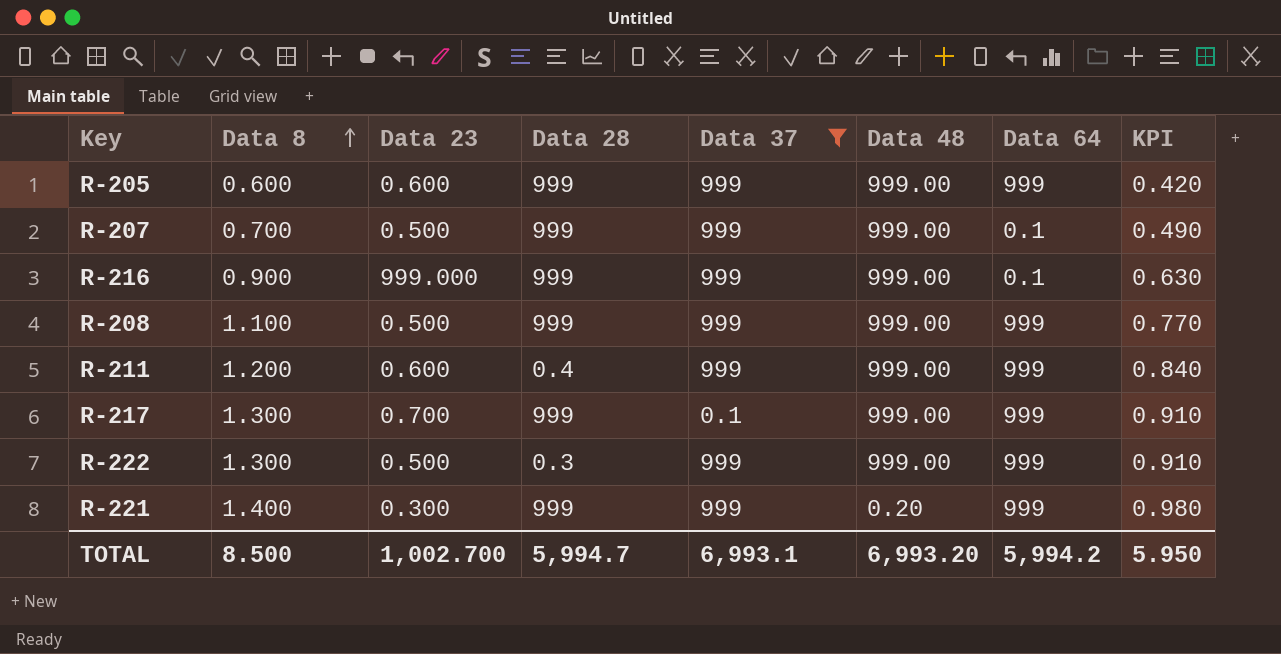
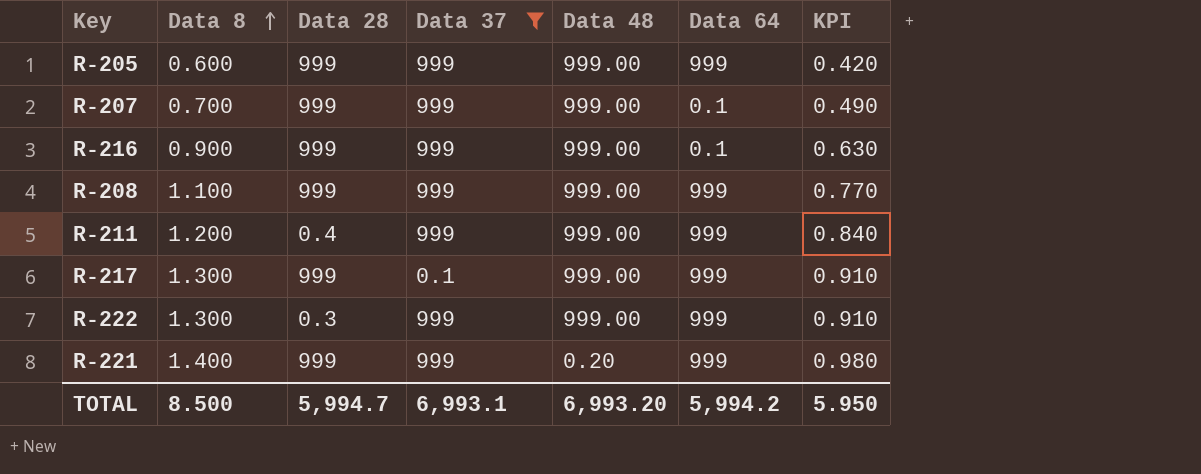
column Data 23 | position: 3 -> none

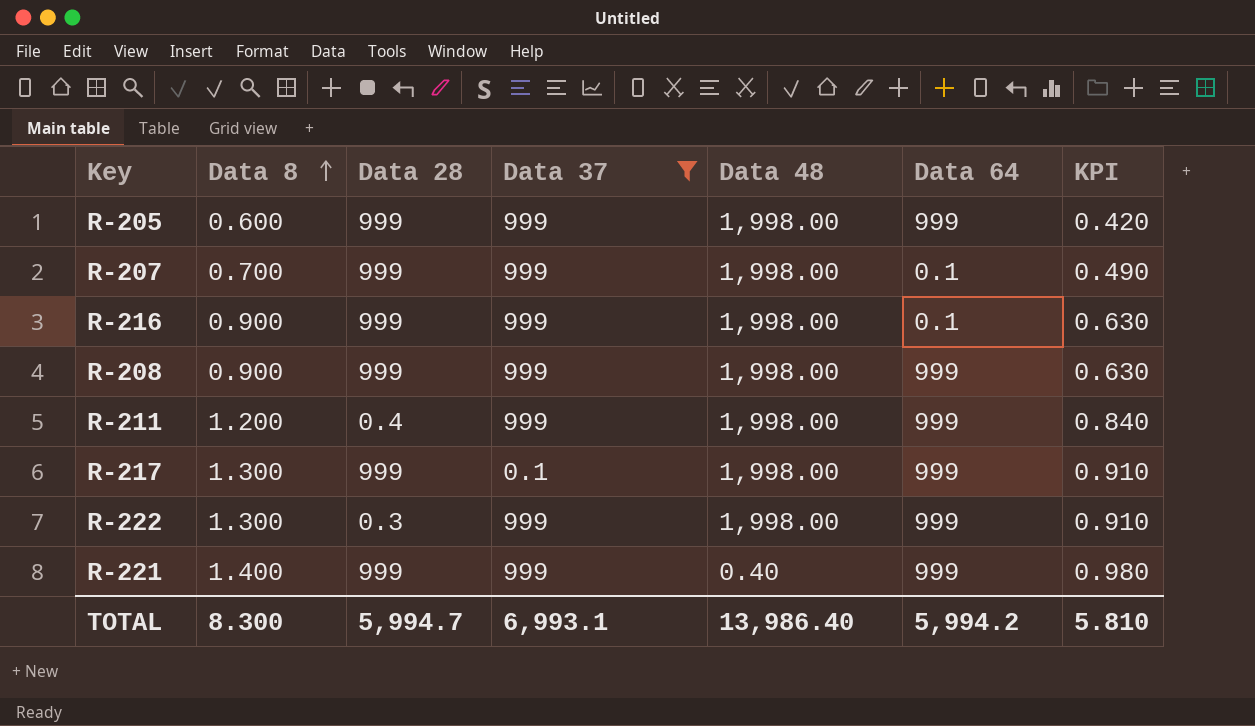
R-205 | Data 48: 999.00 -> 1,998.00
R-207 | Data 48: 999.00 -> 1,998.00
R-216 | Data 48: 999.00 -> 1,998.00
R-208 | Data 8: 1.100 -> 0.900
R-208 | Data 48: 999.00 -> 1,998.00
R-208 | KPI: 0.770 -> 0.630
R-211 | Data 48: 999.00 -> 1,998.00
R-217 | Data 48: 999.00 -> 1,998.00
R-222 | Data 48: 999.00 -> 1,998.00
R-221 | Data 48: 0.20 -> 0.40
TOTAL | Data 8: 8.500 -> 8.300
TOTAL | Data 48: 6,993.20 -> 13,986.40
TOTAL | KPI: 5.950 -> 5.810

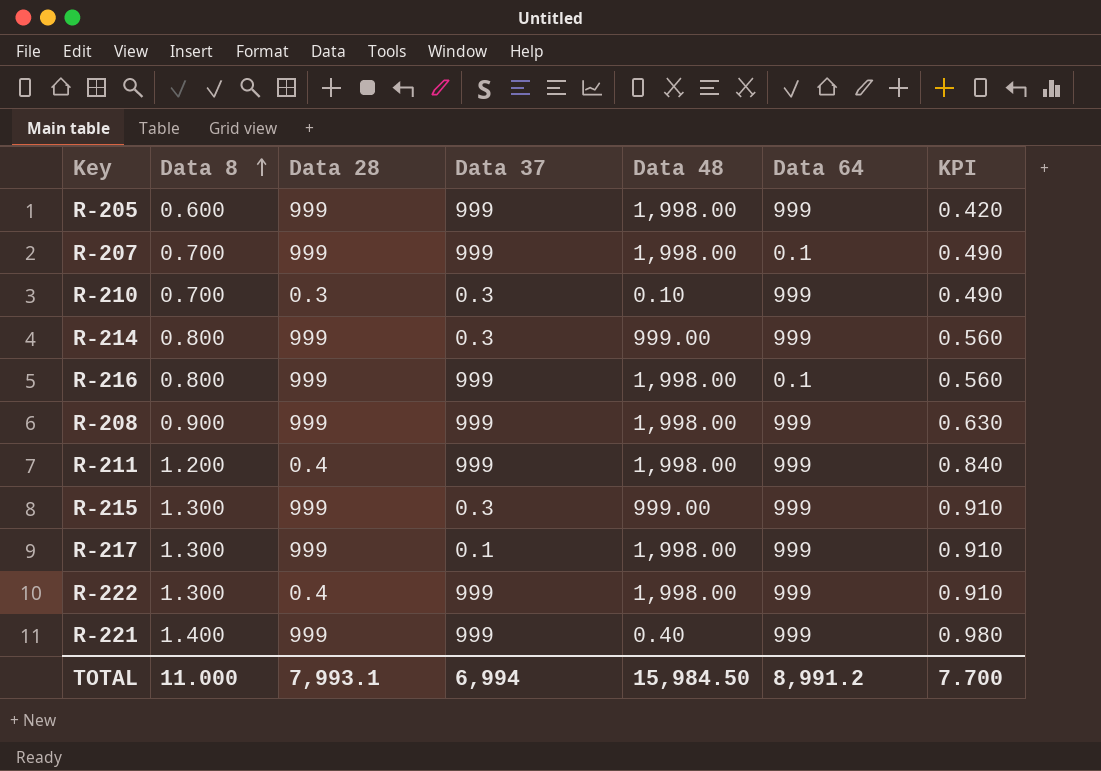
filter: Data 37 != 0.3 -> none
R-216 | Data 8: 0.900 -> 0.800
R-216 | KPI: 0.630 -> 0.560
R-222 | Data 28: 0.3 -> 0.4
TOTAL | Data 8: 8.300 -> 11.000
TOTAL | Data 28: 5,994.7 -> 7,993.1
TOTAL | Data 37: 6,993.1 -> 6,994
TOTAL | Data 48: 13,986.40 -> 15,984.50
TOTAL | Data 64: 5,994.2 -> 8,991.2
TOTAL | KPI: 5.810 -> 7.700

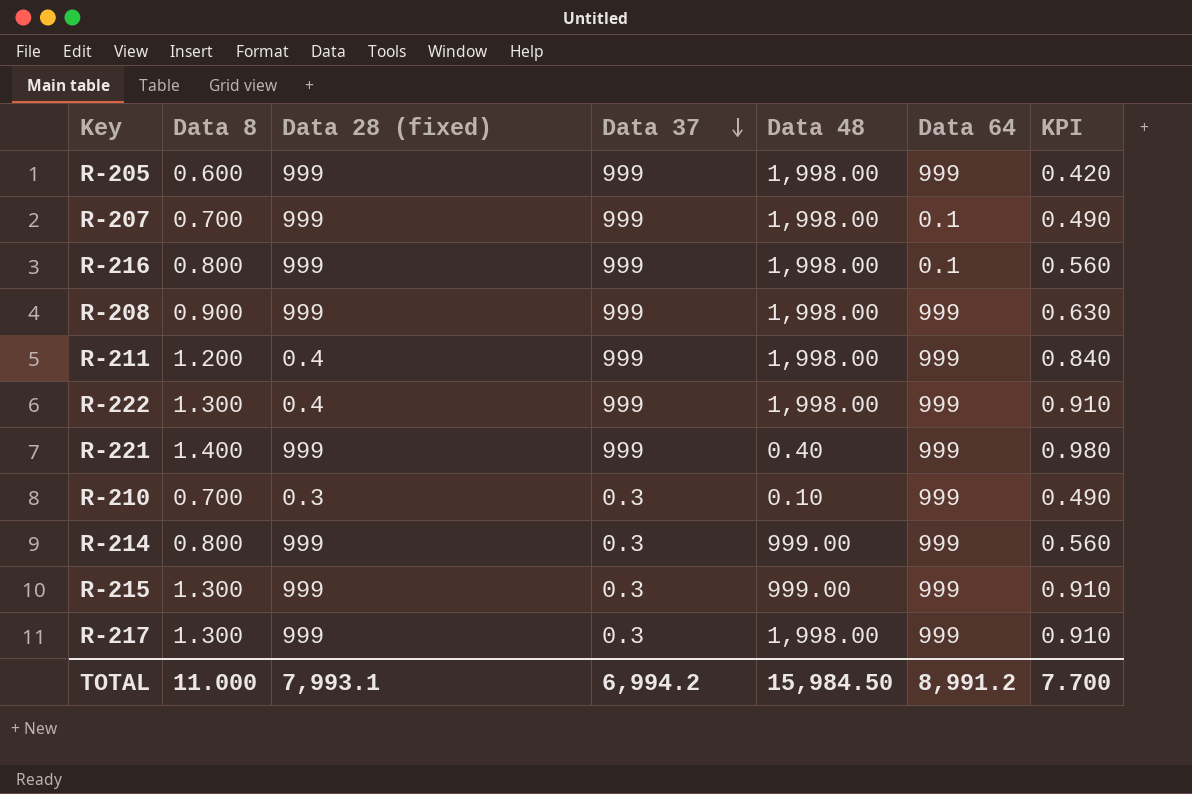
row order: Data 8 ascending -> Data 37 descending
column name: Data 28 -> Data 28 (fixed)
R-217 | Data 37: 0.1 -> 0.3
TOTAL | Data 37: 6,994 -> 6,994.2

